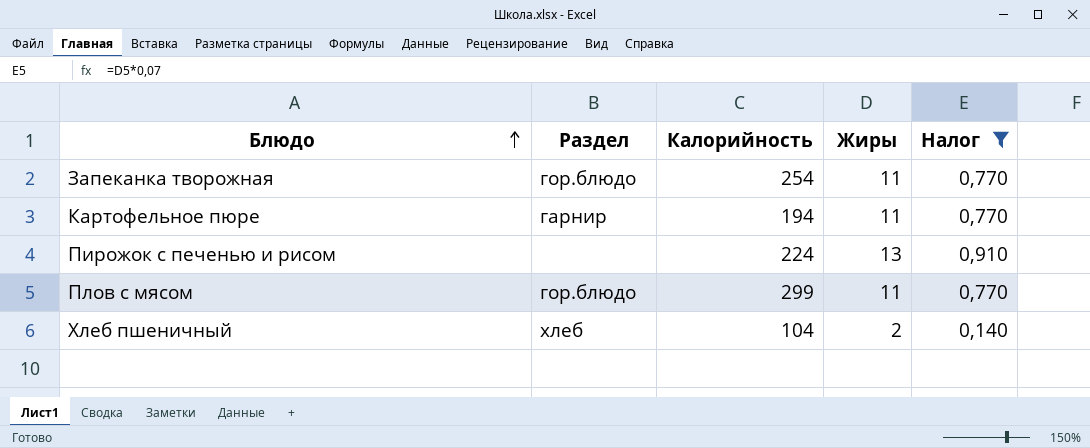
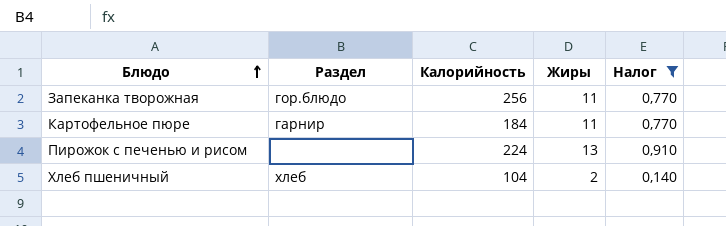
row Плов с мясом: гор.блюдо | 299 | 11 | 0,770 -> none
Запеканка творожная | Калорийность: 254 -> 256
Картофельное пюре | Калорийность: 194 -> 184

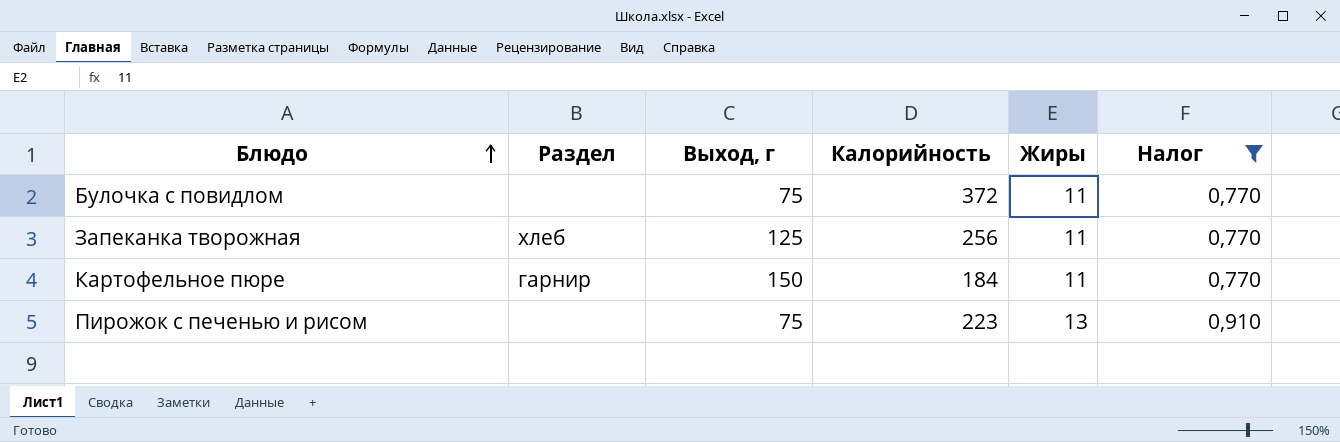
column Выход, г | position: none -> 3
row Хлеб пшеничный: хлеб | 104 | 2 | 0,140 -> none
row Булочка с повидлом: none -> none | 75 | 372 | 11 | 0,770
Запеканка творожная | Раздел: гор.блюдо -> хлеб
Пирожок с печенью и рисом | Калорийность: 224 -> 223

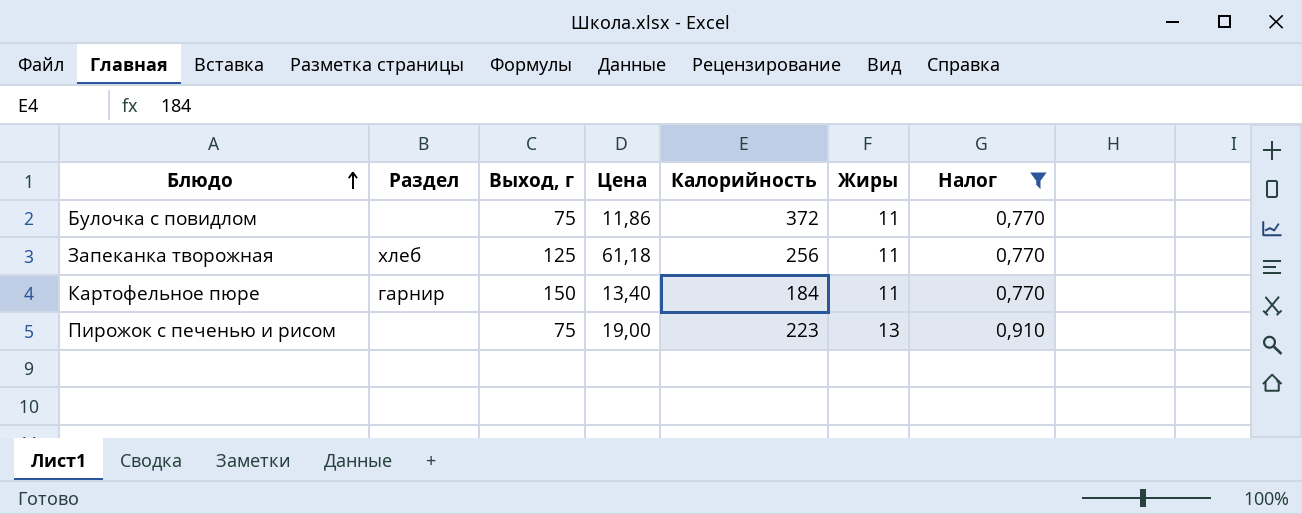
column Цена | position: none -> 4

